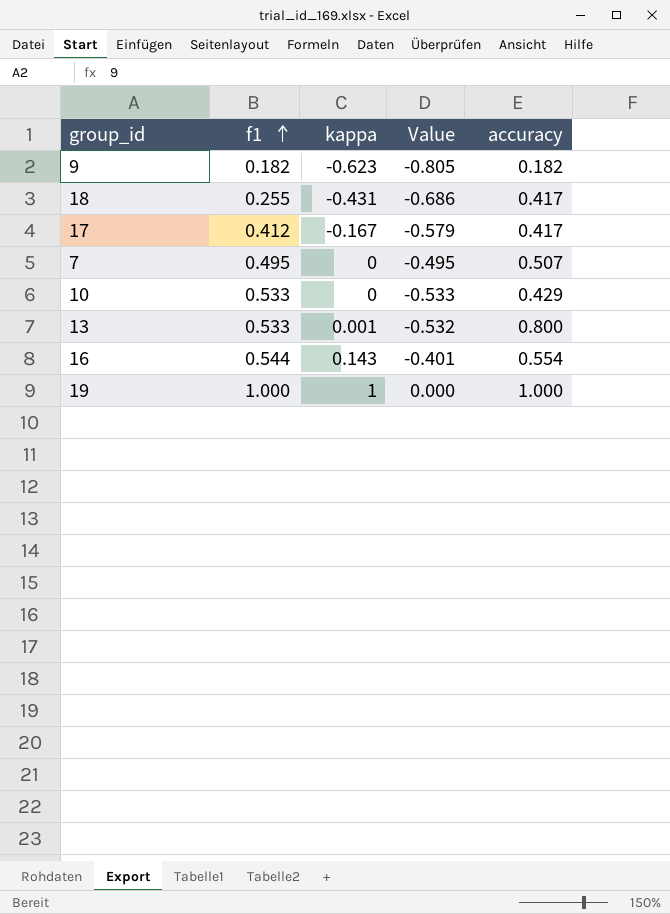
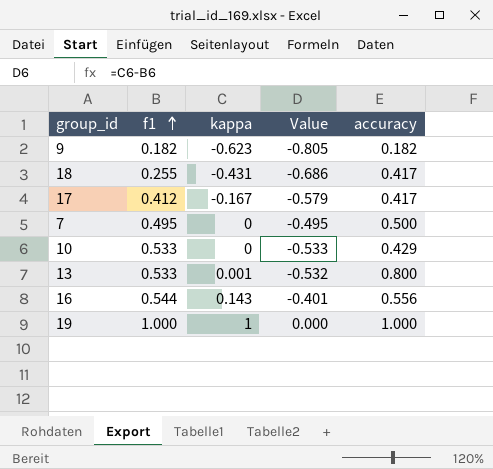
7 | accuracy: 0.507 -> 0.500
16 | accuracy: 0.554 -> 0.556

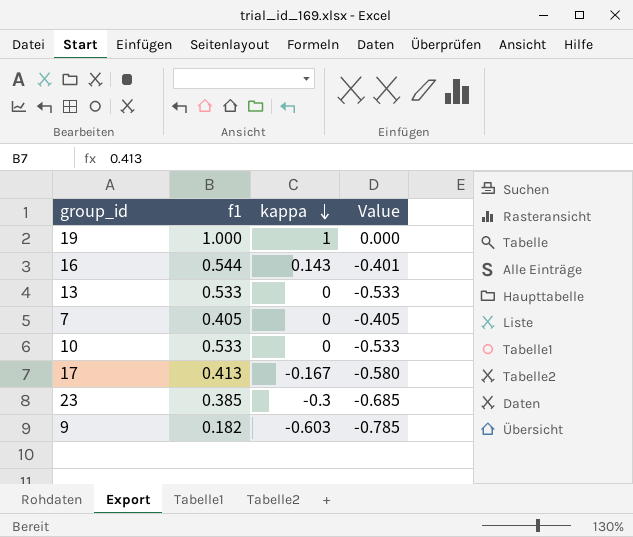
row order: f1 ascending -> kappa descending
column accuracy | position: 5 -> none
row 18: 0.255 | -0.431 | -0.686 | 0.417 -> none
13 | kappa: 0.001 -> 0
13 | Value: -0.532 -> -0.533
7 | f1: 0.495 -> 0.405
7 | Value: -0.495 -> -0.405
17 | f1: 0.412 -> 0.413
17 | Value: -0.579 -> -0.580
row 23: none -> 0.385 | -0.3 | -0.685
9 | kappa: -0.623 -> -0.603
9 | Value: -0.805 -> -0.785

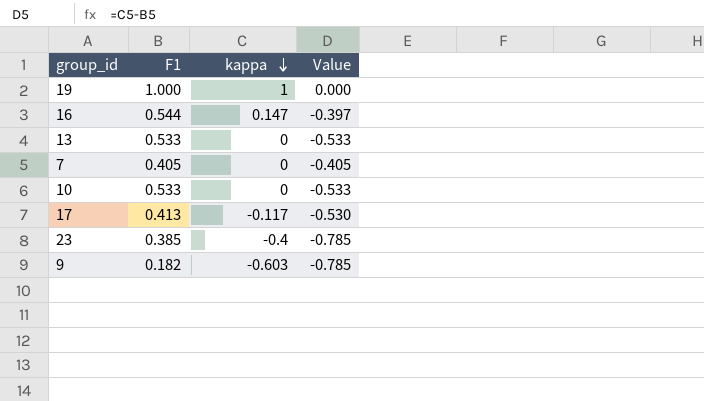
column name: f1 -> F1
16 | kappa: 0.143 -> 0.147
16 | Value: -0.401 -> -0.397
17 | kappa: -0.167 -> -0.117
17 | Value: -0.580 -> -0.530
23 | kappa: -0.3 -> -0.4
23 | Value: -0.685 -> -0.785

